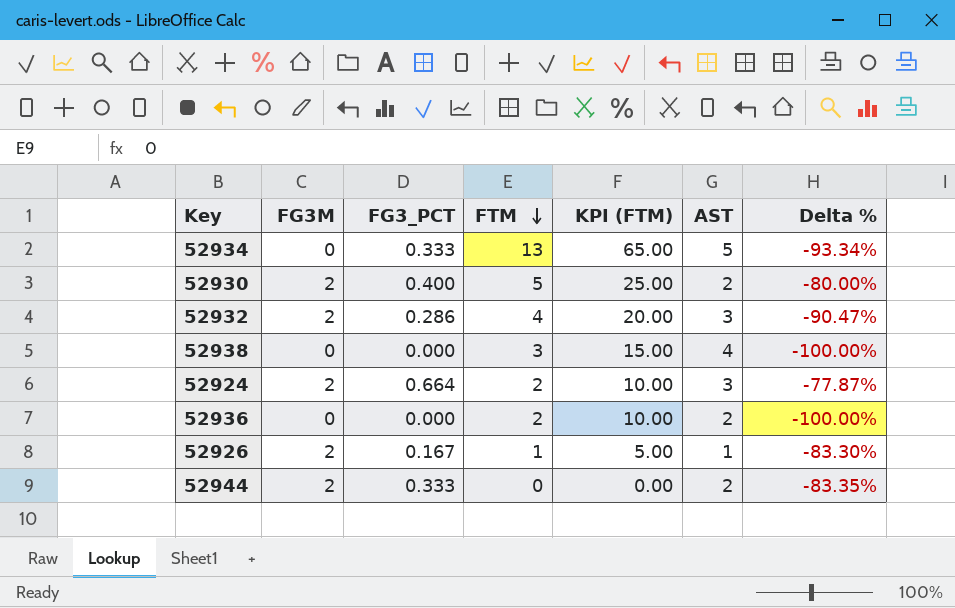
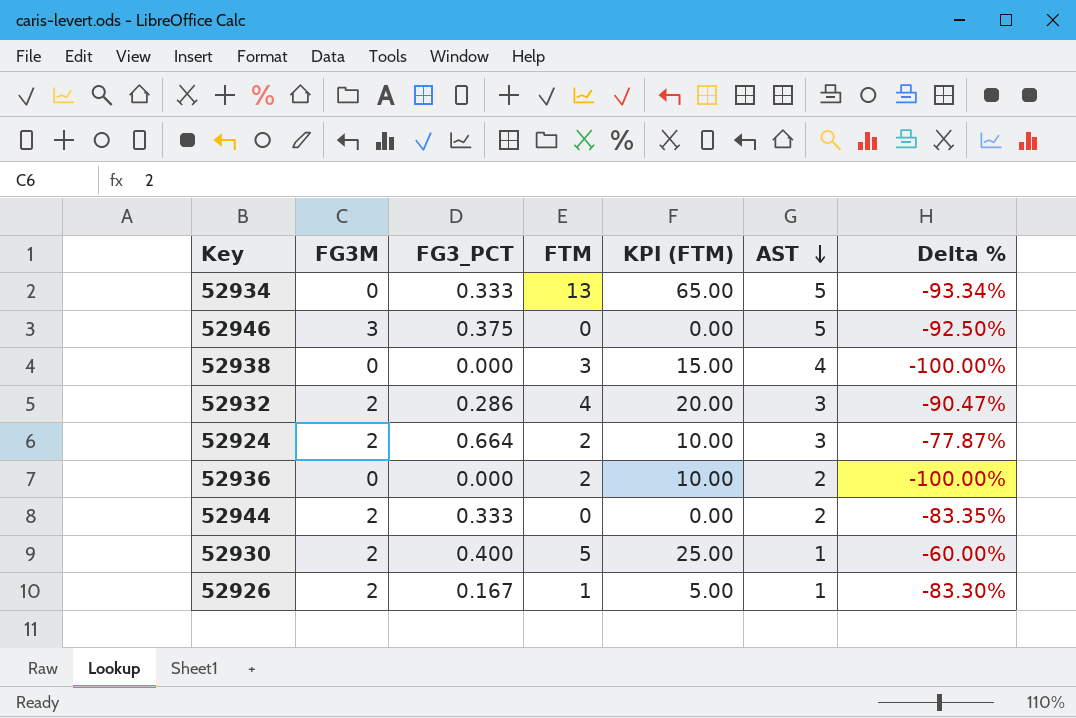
row order: FTM descending -> AST descending
row 52946: none -> 3 | 0.375 | 0 | 0.00 | 5 | -92.50%
52930 | AST: 2 -> 1
52930 | Delta %: -80.00% -> -60.00%

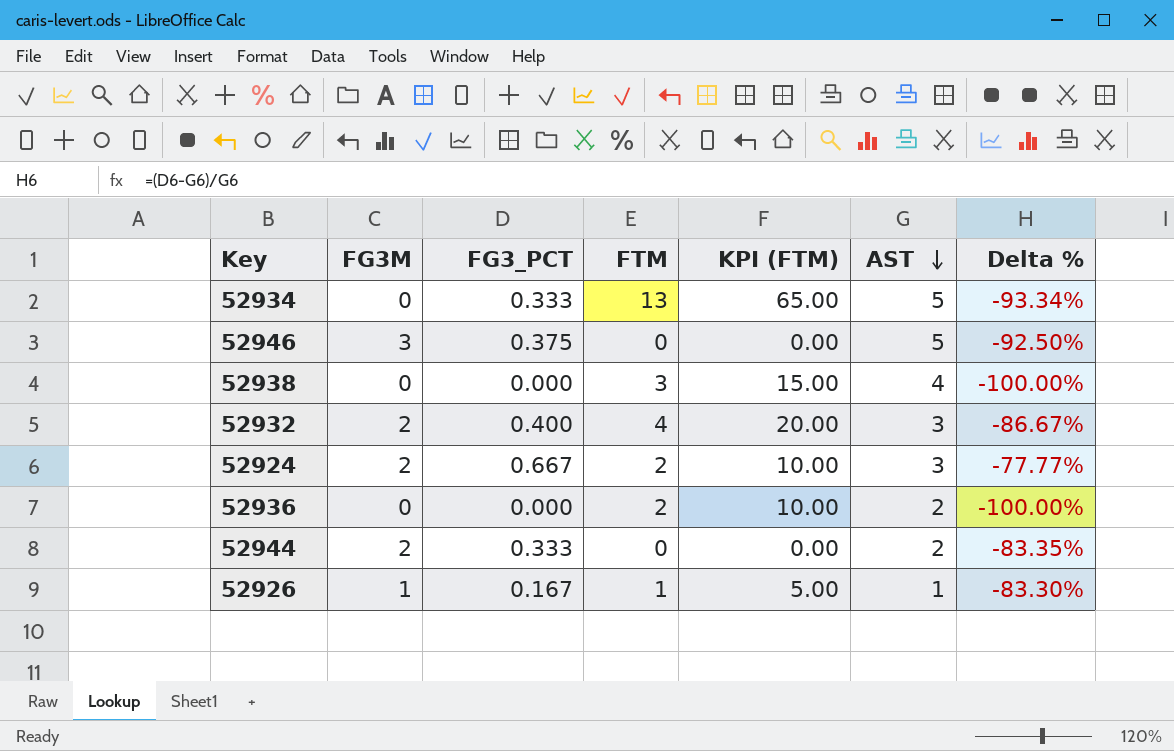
row 52930: 2 | 0.400 | 5 | 25.00 | 1 | -60.00% -> none
52932 | FG3_PCT: 0.286 -> 0.400
52932 | Delta %: -90.47% -> -86.67%
52924 | FG3_PCT: 0.664 -> 0.667
52924 | Delta %: -77.87% -> -77.77%
52926 | FG3M: 2 -> 1

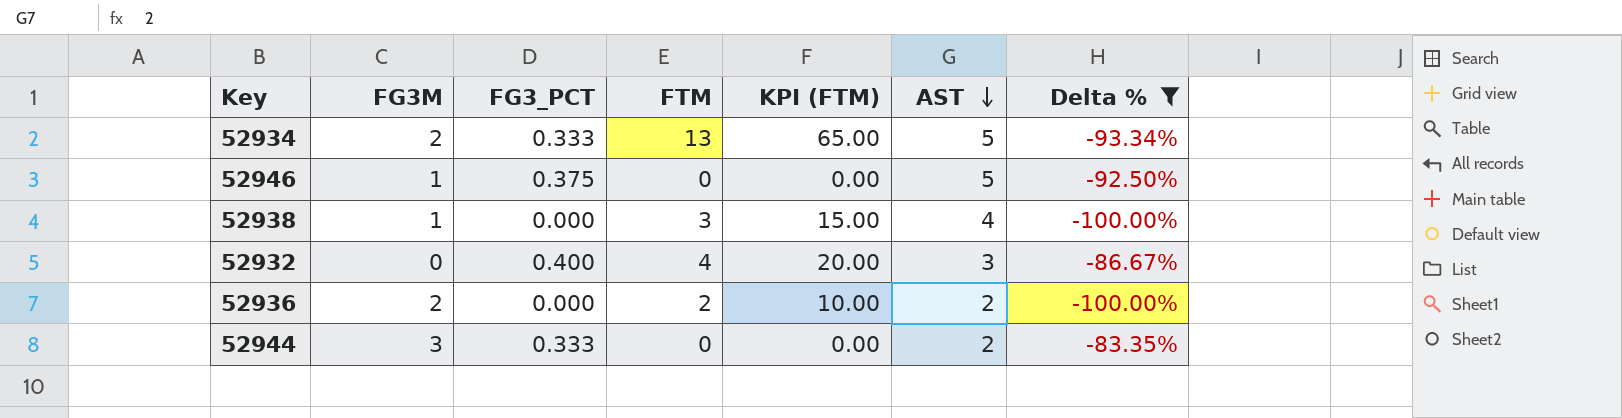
filter: none -> Delta % <= -83.35%
52934 | FG3M: 0 -> 2
52946 | FG3M: 3 -> 1
52938 | FG3M: 0 -> 1
52932 | FG3M: 2 -> 0
52936 | FG3M: 0 -> 2
52944 | FG3M: 2 -> 3

